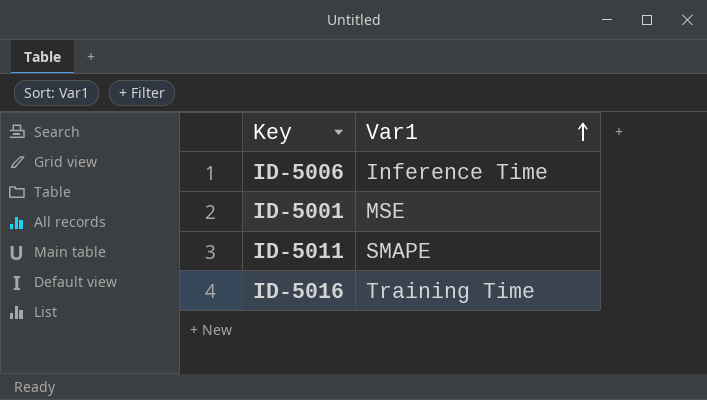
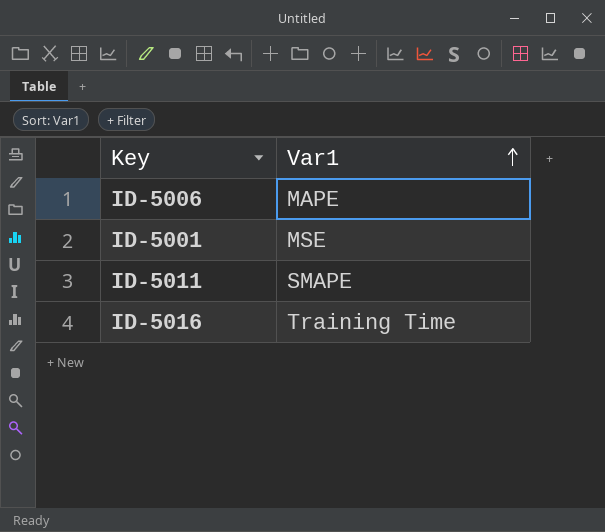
ID-5006 | Var1: Inference Time -> MAPE

